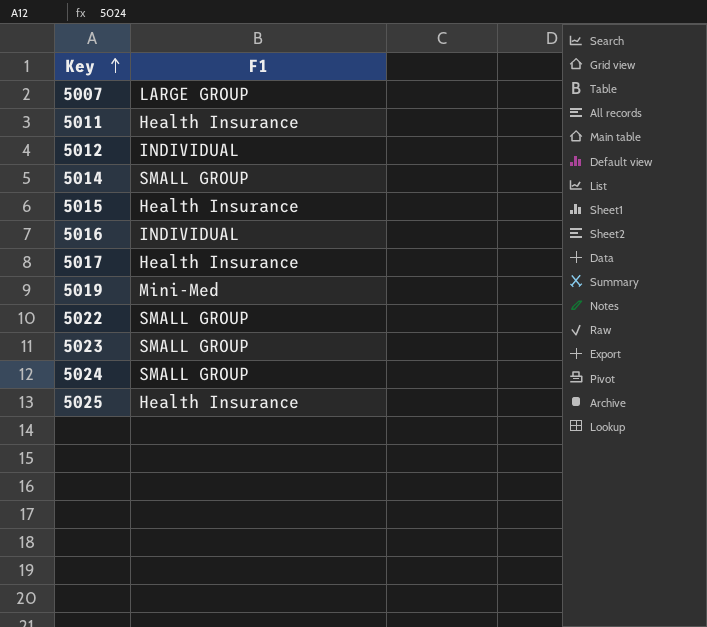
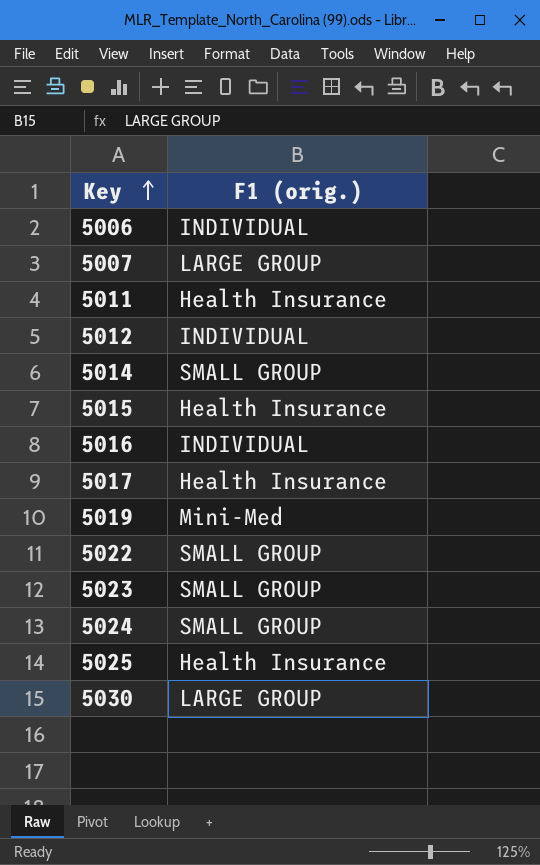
column name: F1 -> F1 (orig.)
row 5006: none -> INDIVIDUAL
row 5030: none -> LARGE GROUP

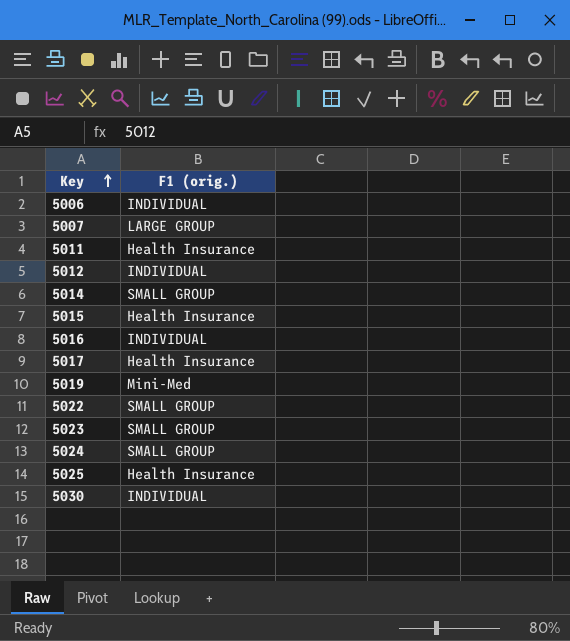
5030 | F1 (orig.): LARGE GROUP -> INDIVIDUAL

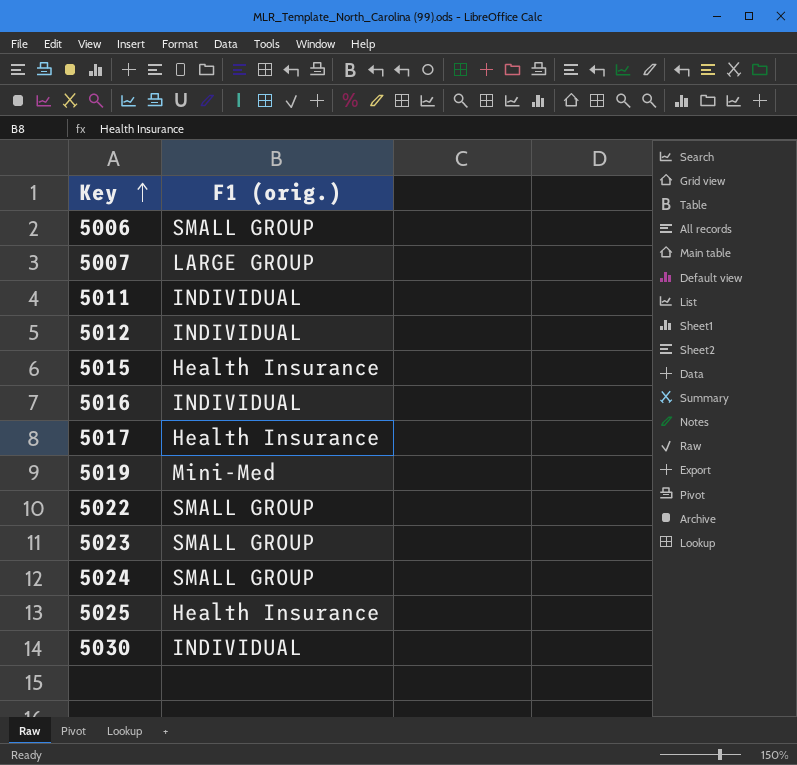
row 5014: SMALL GROUP -> none
5006 | F1 (orig.): INDIVIDUAL -> SMALL GROUP
5011 | F1 (orig.): Health Insurance -> INDIVIDUAL

